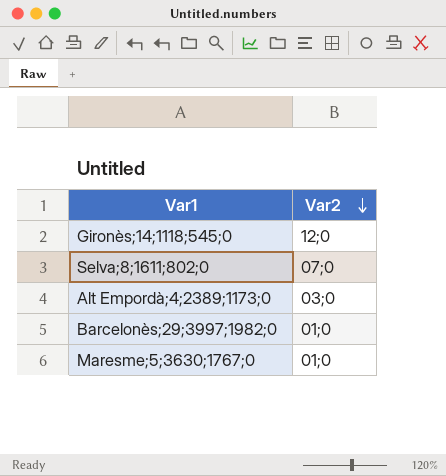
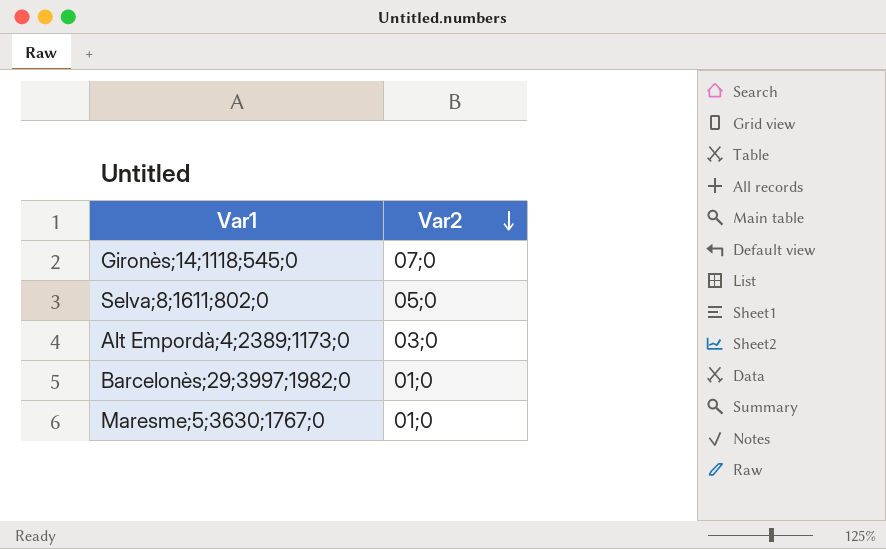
Gironès;14;1118;545;0 | Var2: 12;0 -> 07;0
Selva;8;1611;802;0 | Var2: 07;0 -> 05;0

